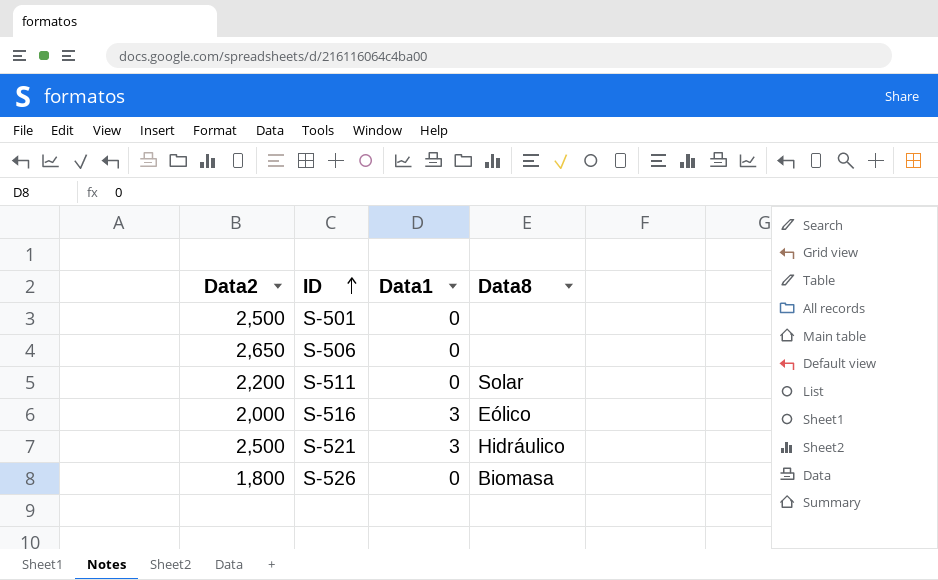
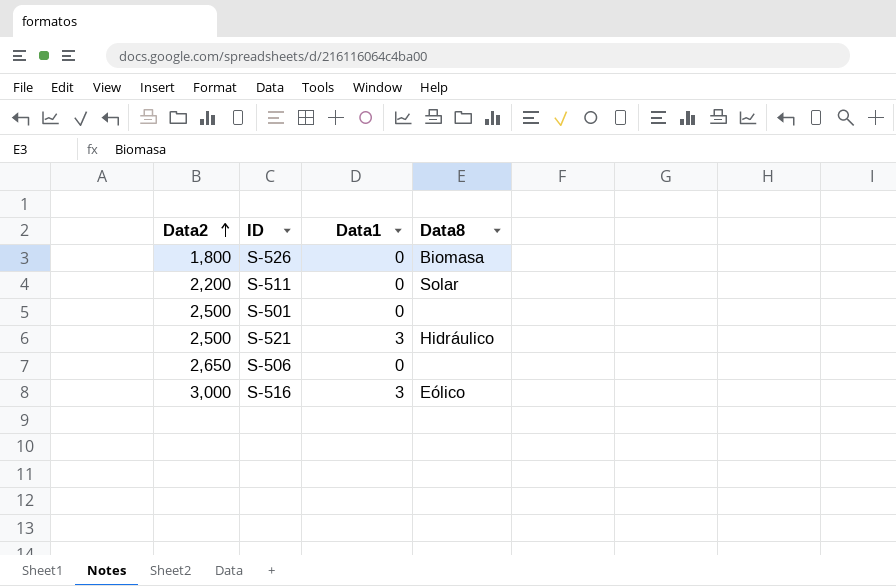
row order: ID ascending -> Data2 ascending
S-516 | Data2: 2,000 -> 3,000

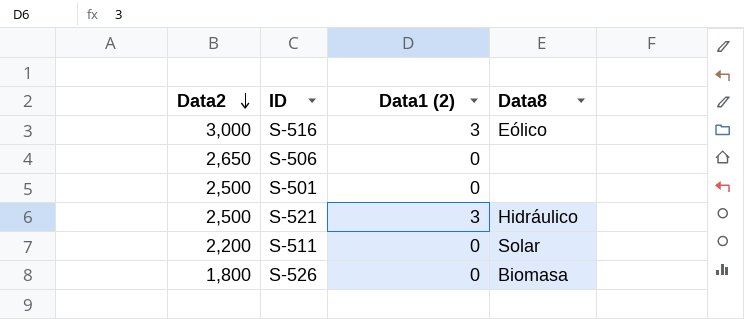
row order: Data2 ascending -> Data2 descending
column name: Data1 -> Data1 (2)

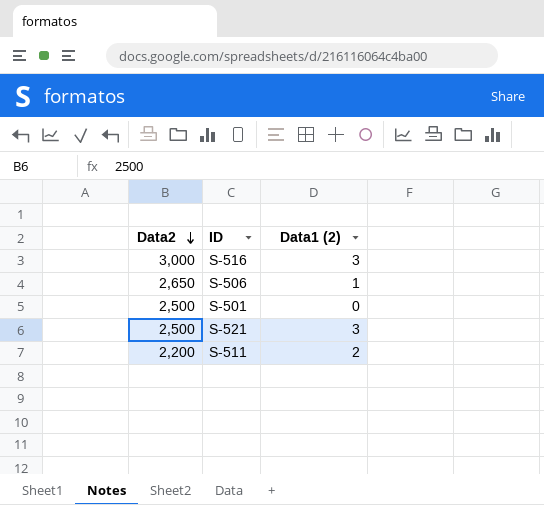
column Data8 | position: 4 -> none
row S-526: 1,800 | 0 | Biomasa -> none
S-506 | Data1 (2): 0 -> 1
S-511 | Data1 (2): 0 -> 2

